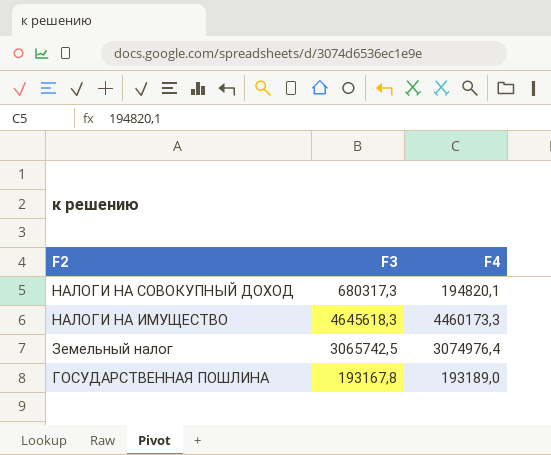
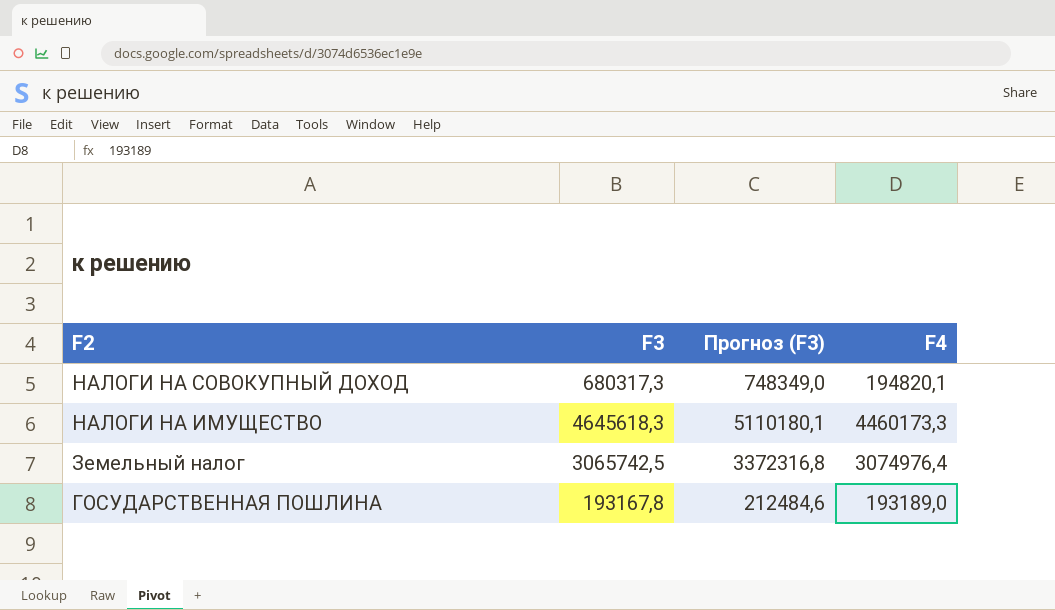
column Прогноз (F3) | formula: none -> [F3] * 1,1

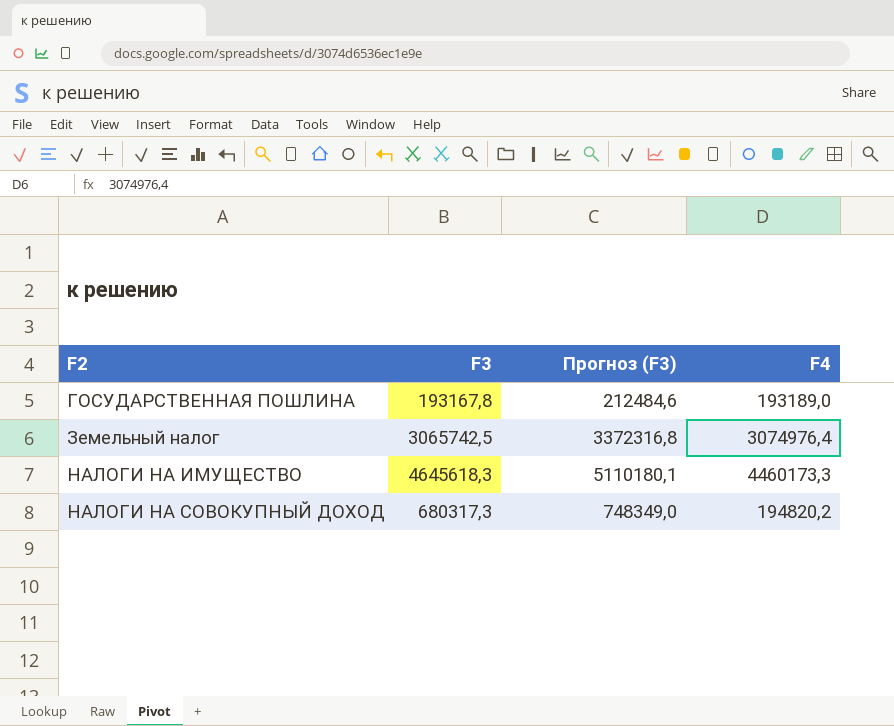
row order: F2 descending -> F2 ascending
НАЛОГИ НА СОВОКУПНЫЙ ДОХОД | F4: 194820,1 -> 194820,2

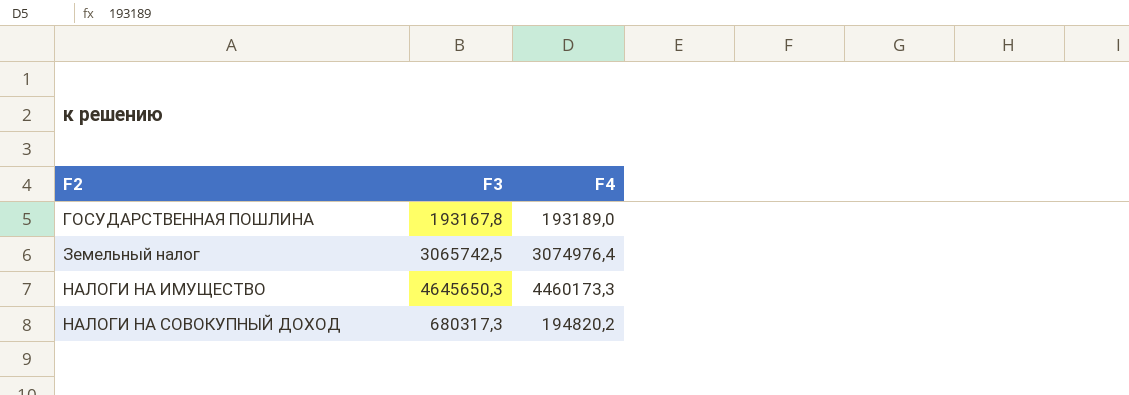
column Прогноз (F3) | formula: [F3] * 1,1 -> none
НАЛОГИ НА ИМУЩЕСТВО | F3: 4645618,3 -> 4645650,3

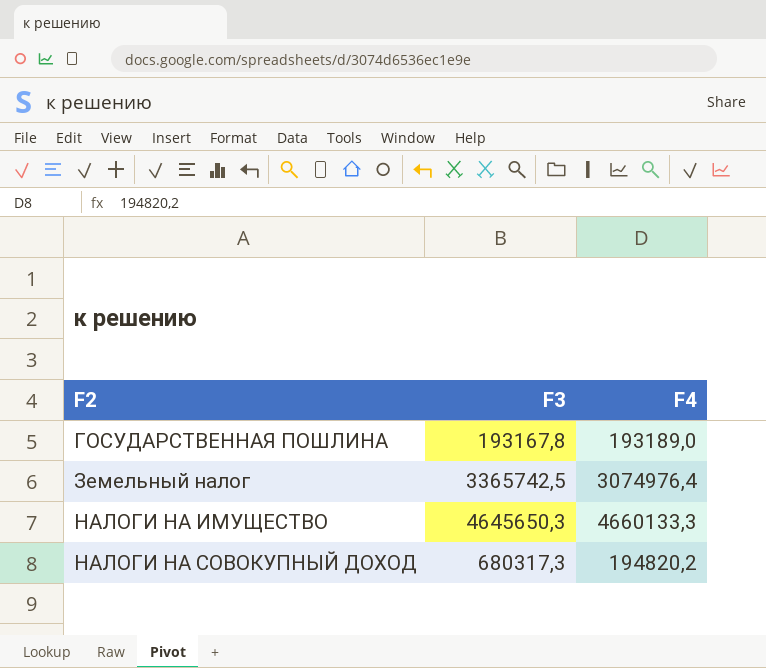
Земельный налог | F3: 3065742,5 -> 3365742,5
НАЛОГИ НА ИМУЩЕСТВО | F4: 4460173,3 -> 4660133,3

